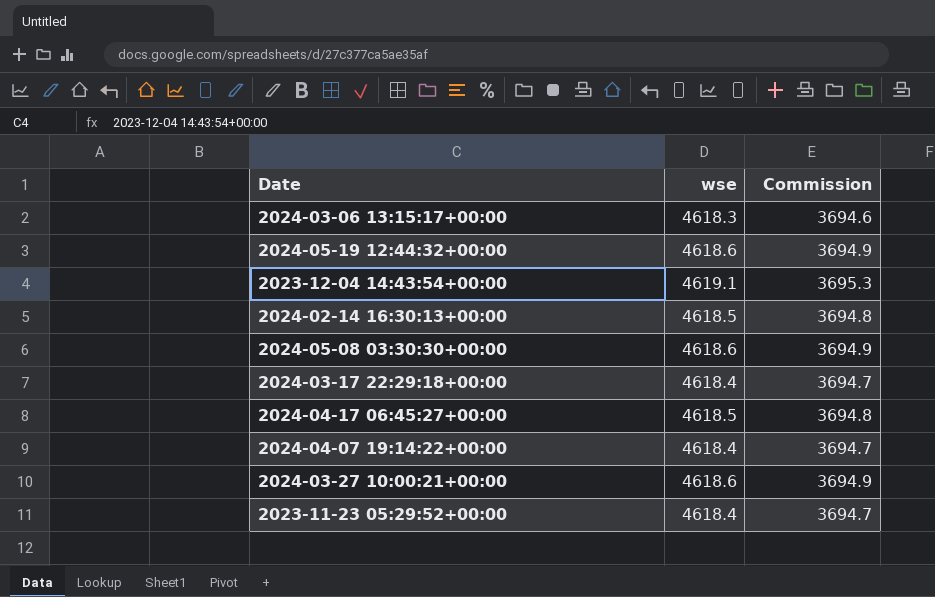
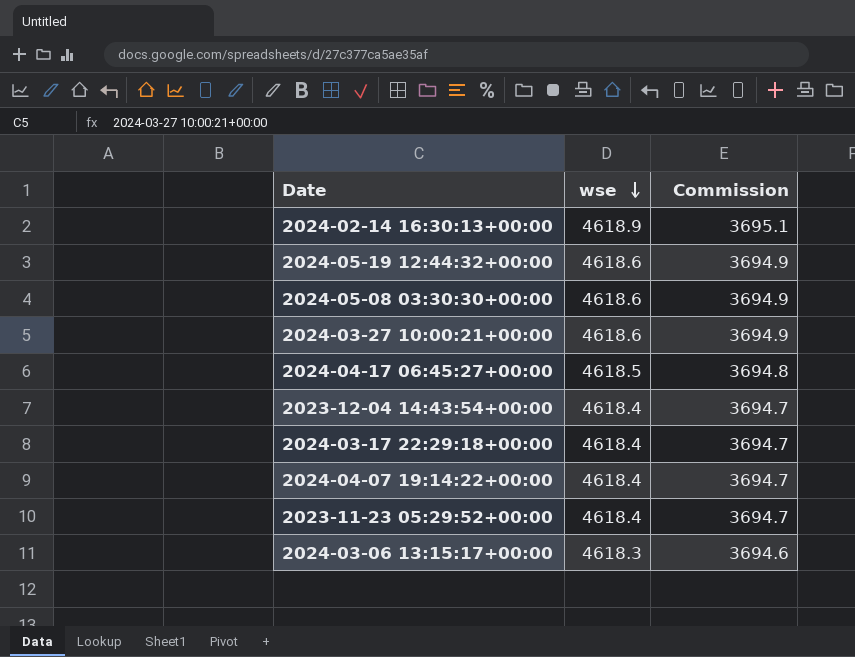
row order: none -> wse descending
2024-02-14 16:30:13+00:00 | wse: 4618.5 -> 4618.9
2024-02-14 16:30:13+00:00 | Commission: 3694.8 -> 3695.1
2023-12-04 14:43:54+00:00 | wse: 4619.1 -> 4618.4
2023-12-04 14:43:54+00:00 | Commission: 3695.3 -> 3694.7

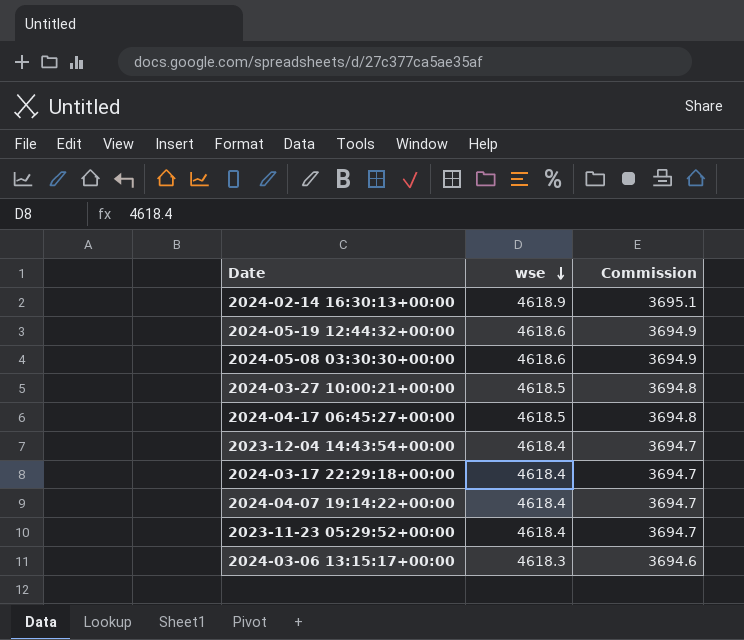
2024-03-27 10:00:21+00:00 | wse: 4618.6 -> 4618.5
2024-03-27 10:00:21+00:00 | Commission: 3694.9 -> 3694.8

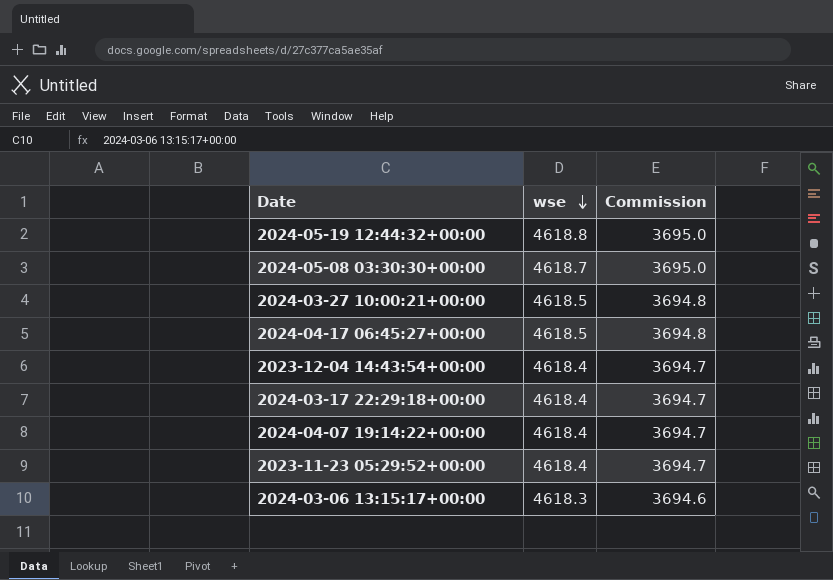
row 2024-02-14 16:30:13+00:00: 4618.9 | 3695.1 -> none
2024-05-19 12:44:32+00:00 | wse: 4618.6 -> 4618.8
2024-05-19 12:44:32+00:00 | Commission: 3694.9 -> 3695.0
2024-05-08 03:30:30+00:00 | wse: 4618.6 -> 4618.7
2024-05-08 03:30:30+00:00 | Commission: 3694.9 -> 3695.0

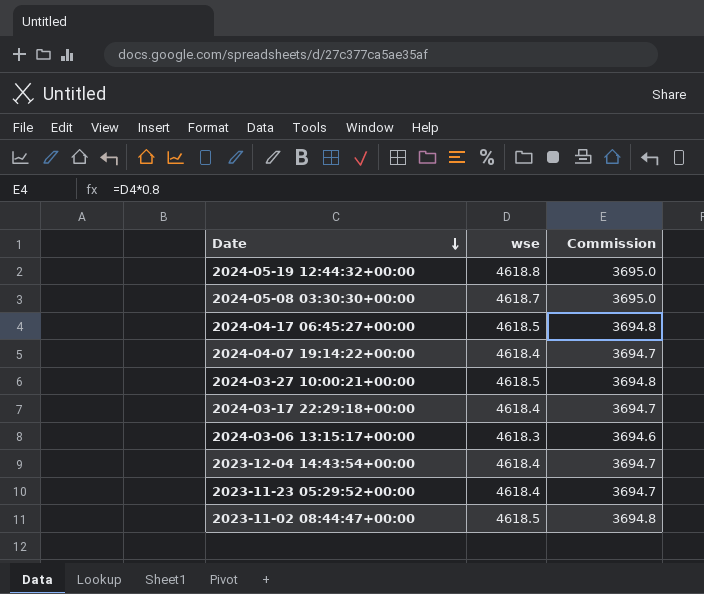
row order: wse descending -> Date descending
row 2023-11-02 08:44:47+00:00: none -> 4618.5 | 3694.8

